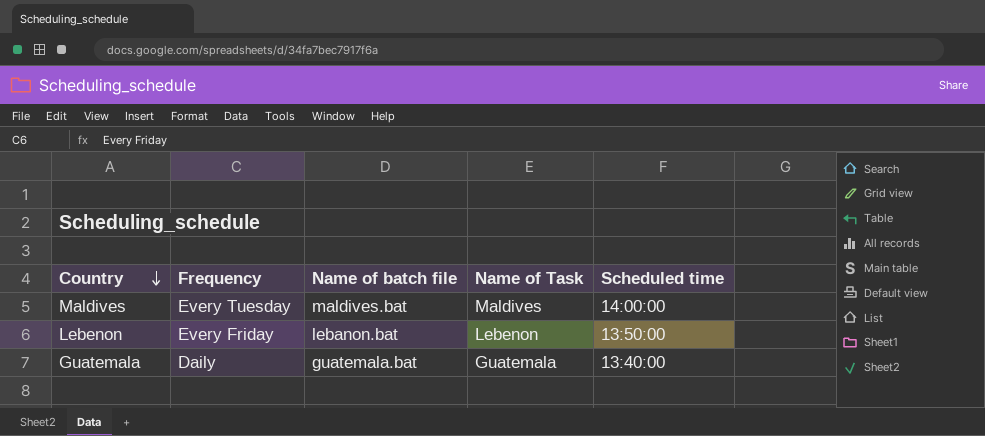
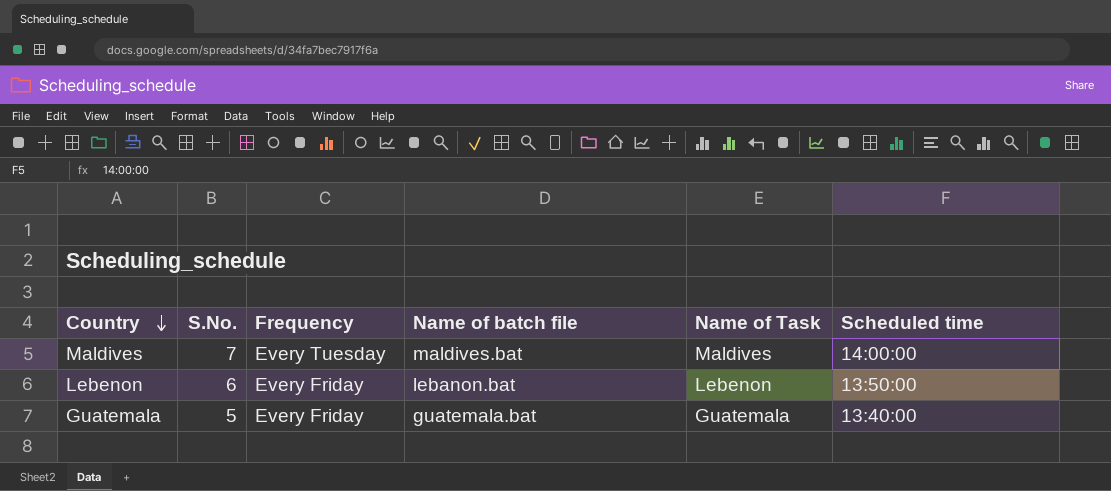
column S.No. | position: none -> 2
Guatemala | Frequency: Daily -> Every Friday

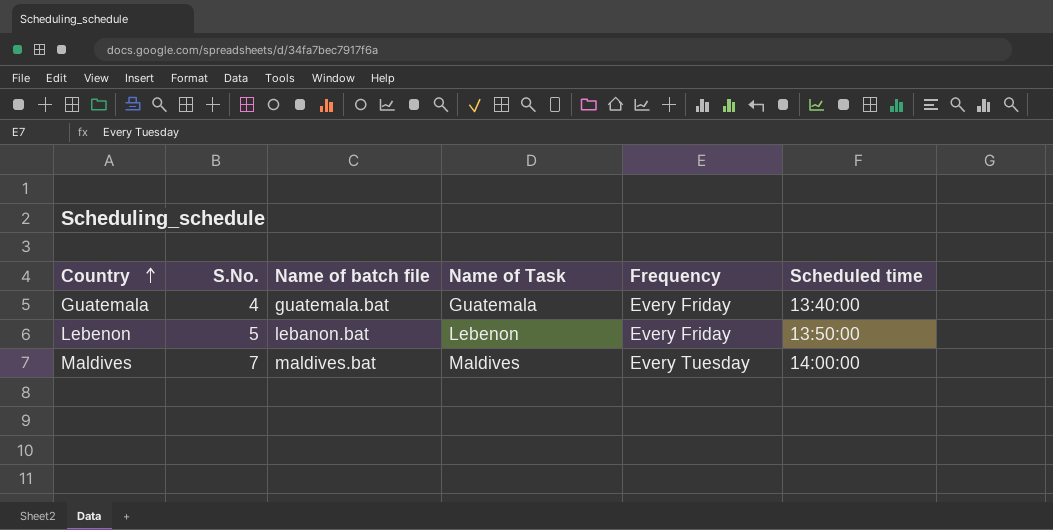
row order: Country descending -> Country ascending
column Frequency | position: 3 -> 5
Guatemala | S.No.: 5 -> 4
Lebenon | S.No.: 6 -> 5

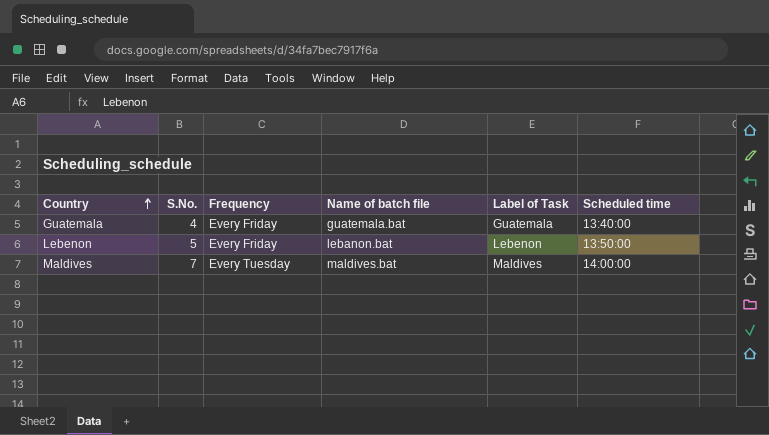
column Frequency | position: 5 -> 3
column name: Name of Task -> Label of Task

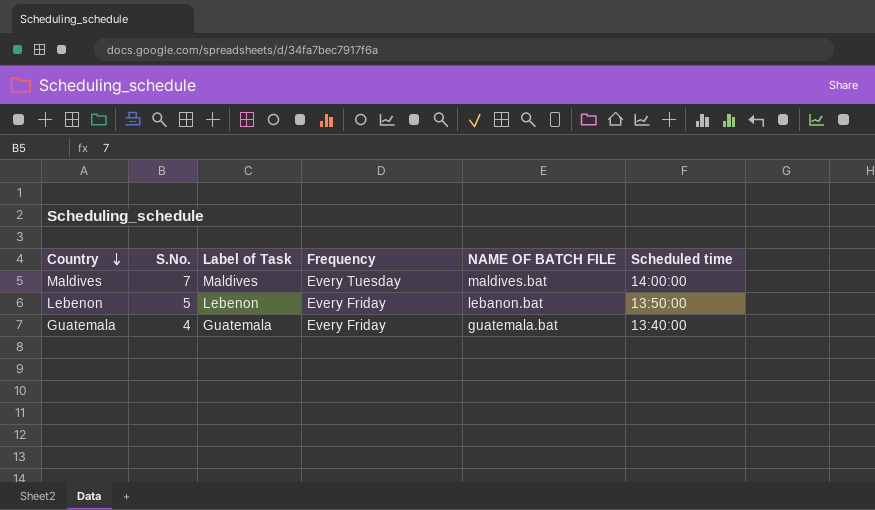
row order: Country ascending -> Country descending
column Label of Task | position: 5 -> 3
column name: Name of batch file -> NAME OF BATCH FILE

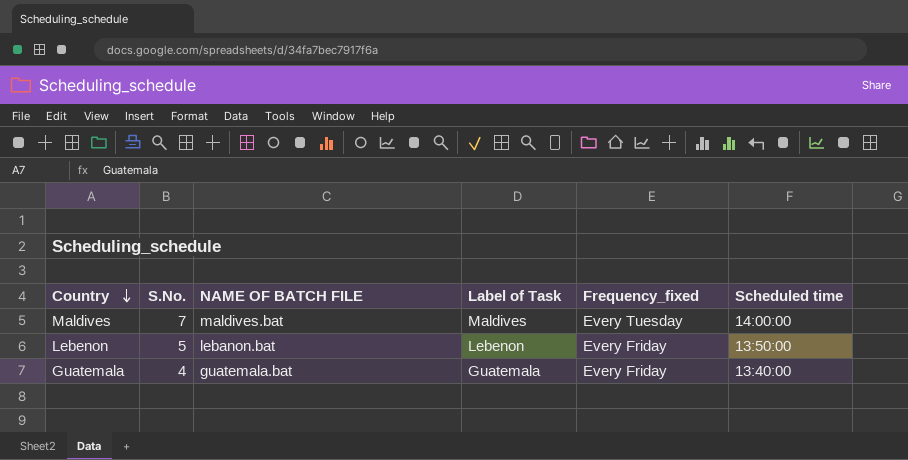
column NAME OF BATCH FILE | position: 5 -> 3
column name: Frequency -> Frequency_fixed

